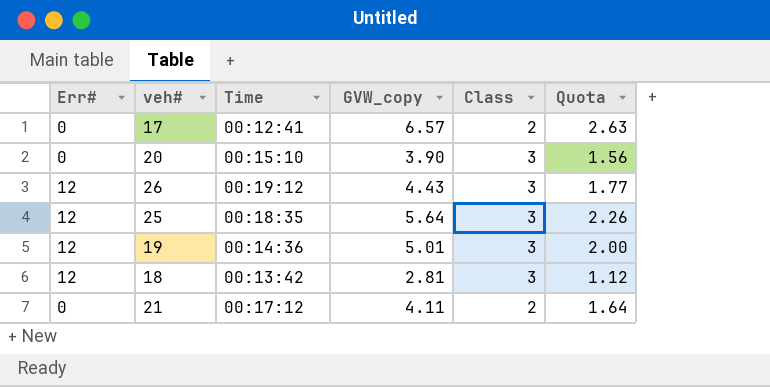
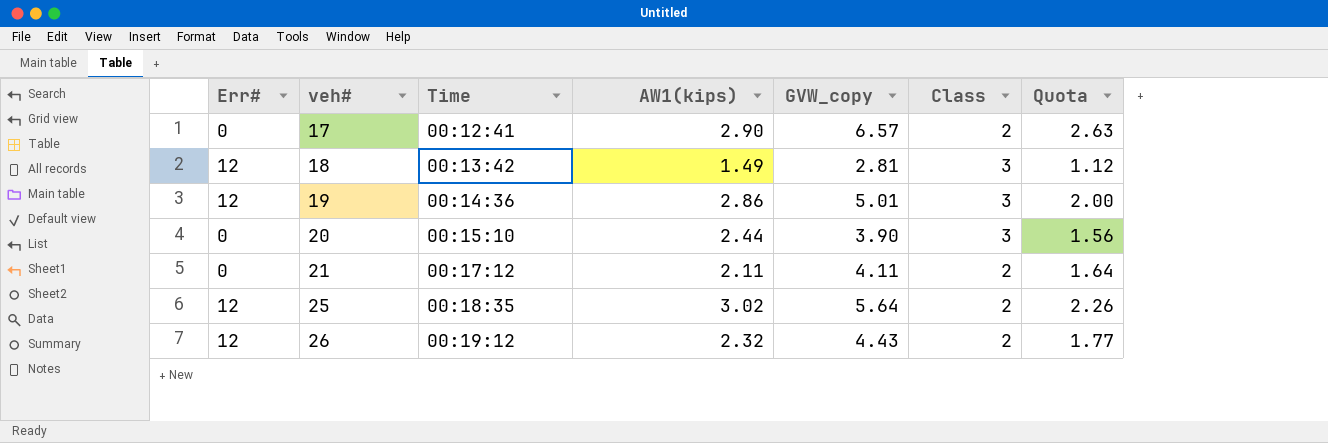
row order: none -> veh# ascending
column AW1(kips) | position: none -> 4
25 | Class: 3 -> 2
26 | Class: 3 -> 2

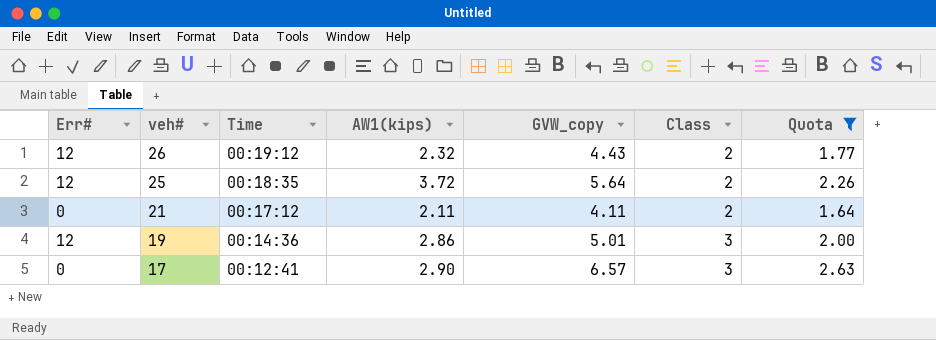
filter: none -> Quota >= 1.64
row order: veh# ascending -> veh# descending
25 | AW1(kips): 3.02 -> 3.72
17 | Class: 2 -> 3

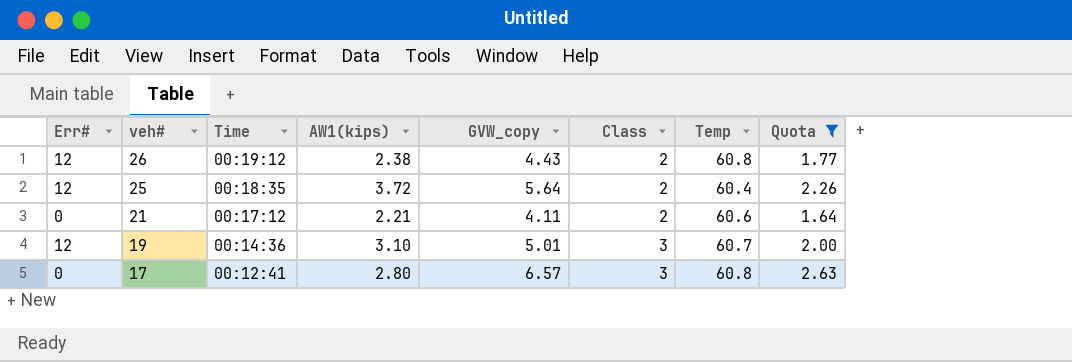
column Temp | position: none -> 7
26 | AW1(kips): 2.32 -> 2.38
21 | AW1(kips): 2.11 -> 2.21
19 | AW1(kips): 2.86 -> 3.10
17 | AW1(kips): 2.90 -> 2.80

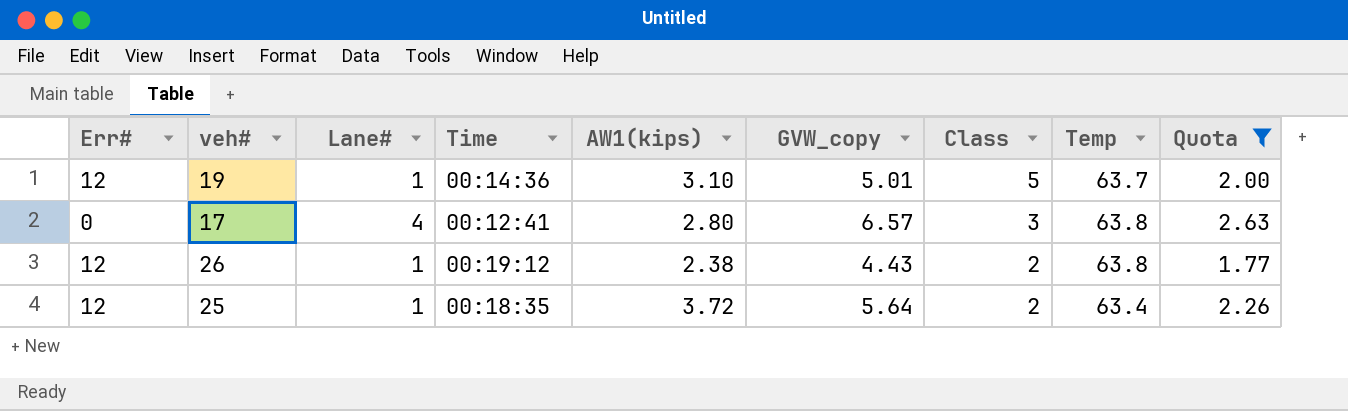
row order: veh# descending -> Class descending
column Lane# | position: none -> 3
row 21: 0 | 00:17:12 | 2.21 | 4.11 | 2 | 60.6 | 1.64 -> none
19 | Class: 3 -> 5
19 | Temp: 60.7 -> 63.7
17 | Temp: 60.8 -> 63.8
26 | Temp: 60.8 -> 63.8
25 | Temp: 60.4 -> 63.4

